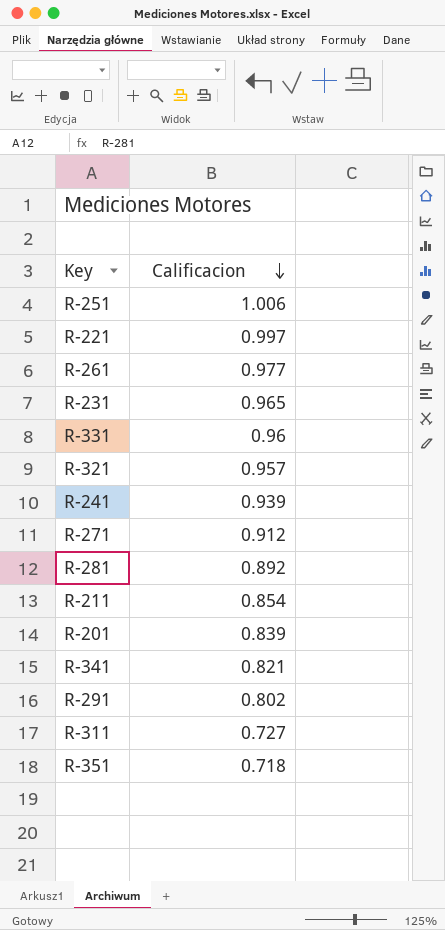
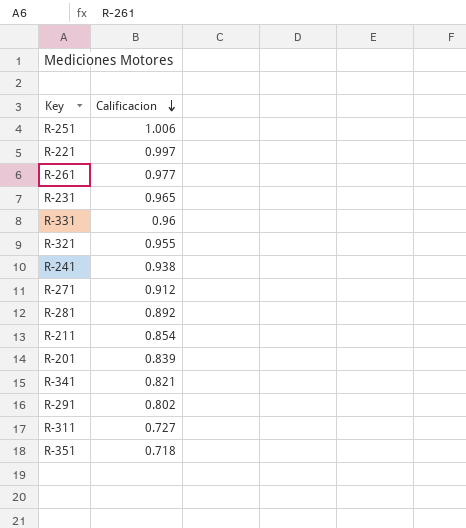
R-321 | Calificacion: 0.957 -> 0.955
R-241 | Calificacion: 0.939 -> 0.938

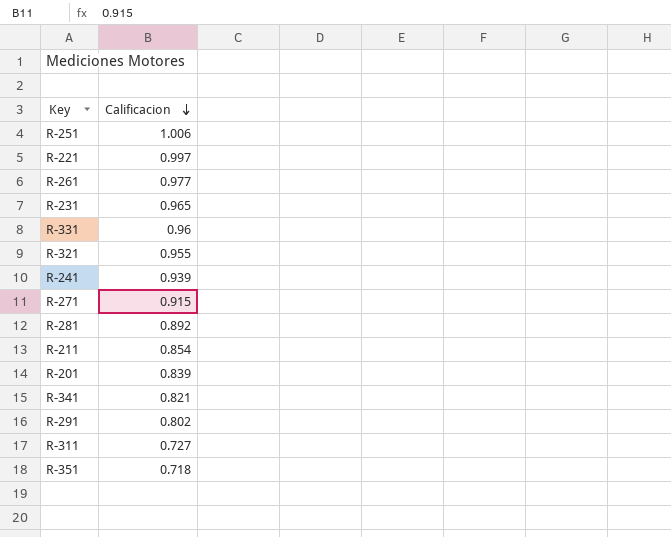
R-241 | Calificacion: 0.938 -> 0.939
R-271 | Calificacion: 0.912 -> 0.915

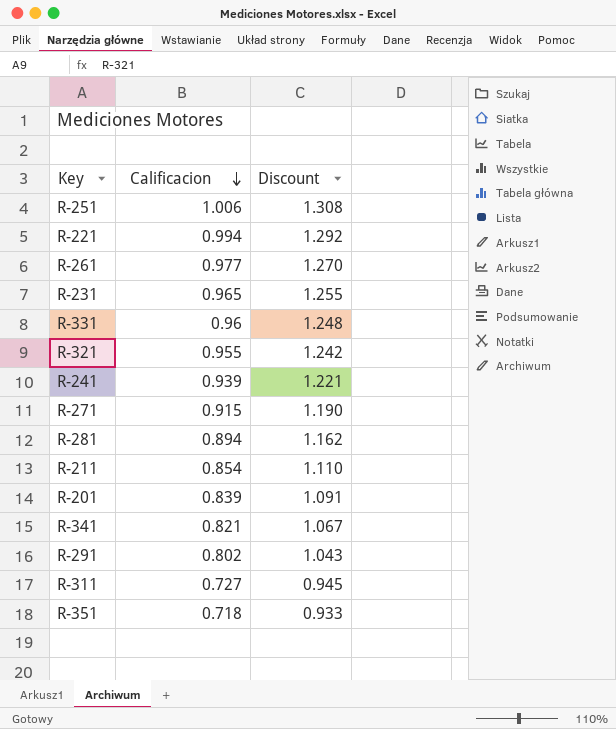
column Discount | formula: none -> [Calificacion] * 1.3
R-221 | Calificacion: 0.997 -> 0.994
R-281 | Calificacion: 0.892 -> 0.894

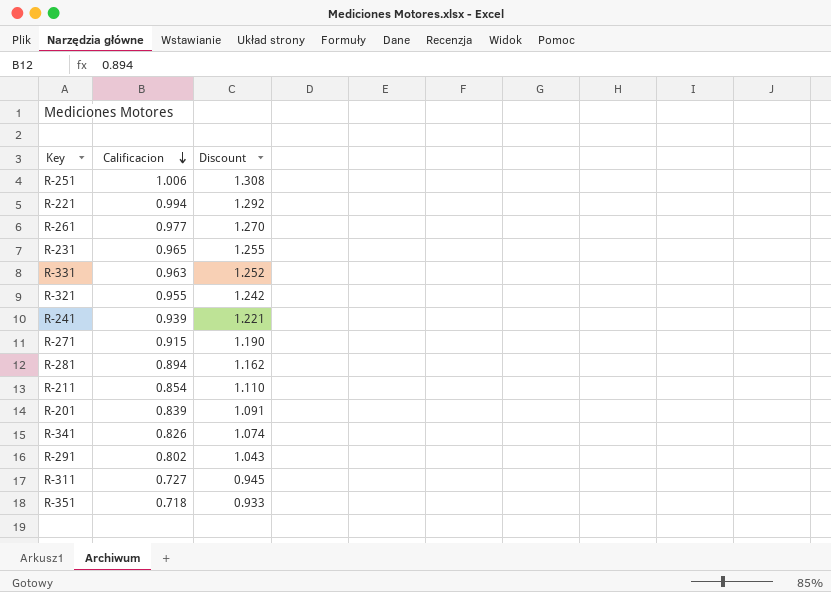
R-331 | Calificacion: 0.96 -> 0.963
R-331 | Discount: 1.248 -> 1.252
R-341 | Calificacion: 0.821 -> 0.826
R-341 | Discount: 1.067 -> 1.074

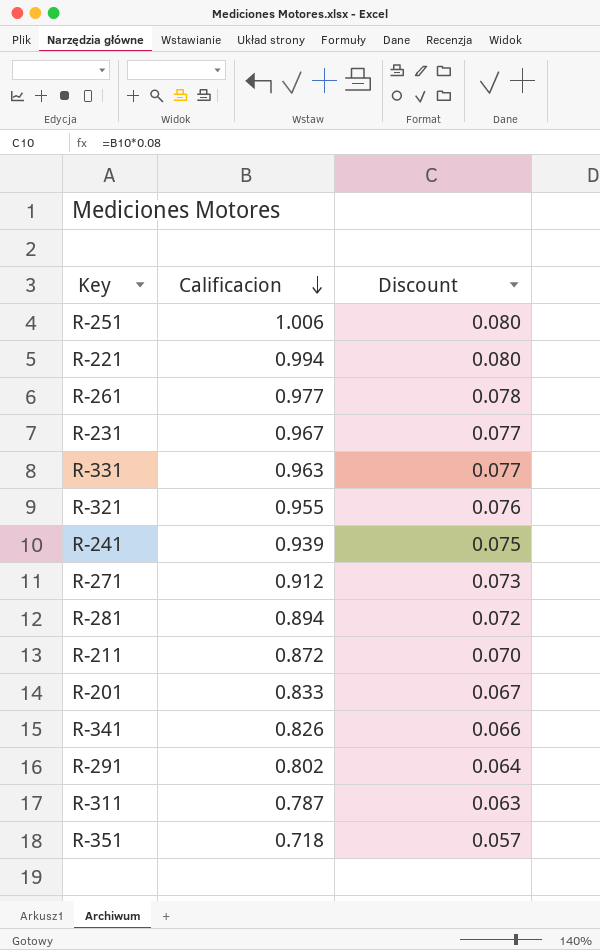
column Discount | formula: [Calificacion] * 1.3 -> [Calificacion] * 0.08
R-231 | Calificacion: 0.965 -> 0.967
R-271 | Calificacion: 0.915 -> 0.912
R-211 | Calificacion: 0.854 -> 0.872
R-201 | Calificacion: 0.839 -> 0.833
R-311 | Calificacion: 0.727 -> 0.787

